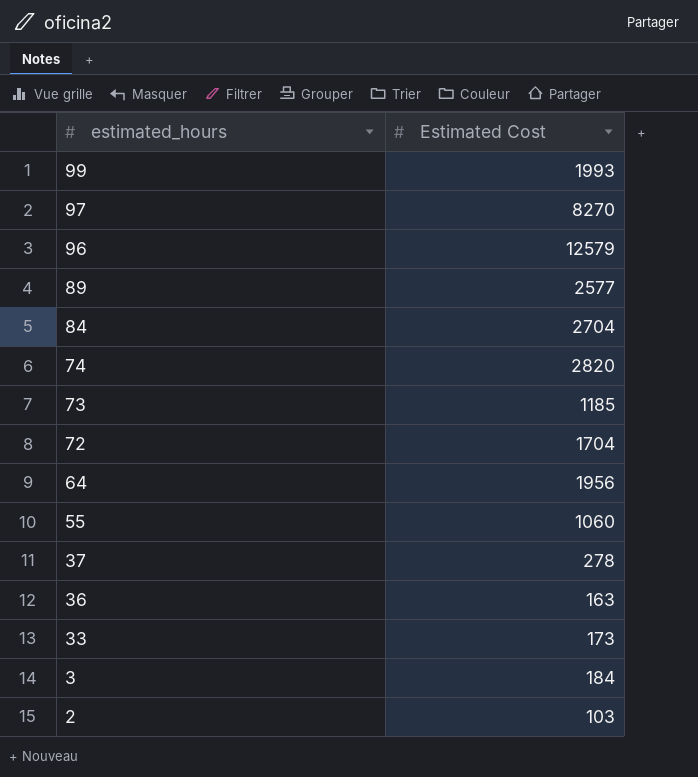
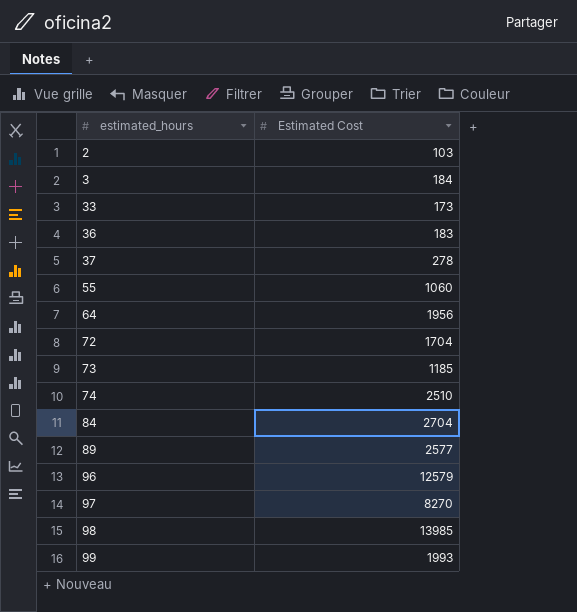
row order: estimated_hours descending -> estimated_hours ascending
36 | Estimated Cost: 163 -> 183
74 | Estimated Cost: 2820 -> 2510
row 98: none -> 13985

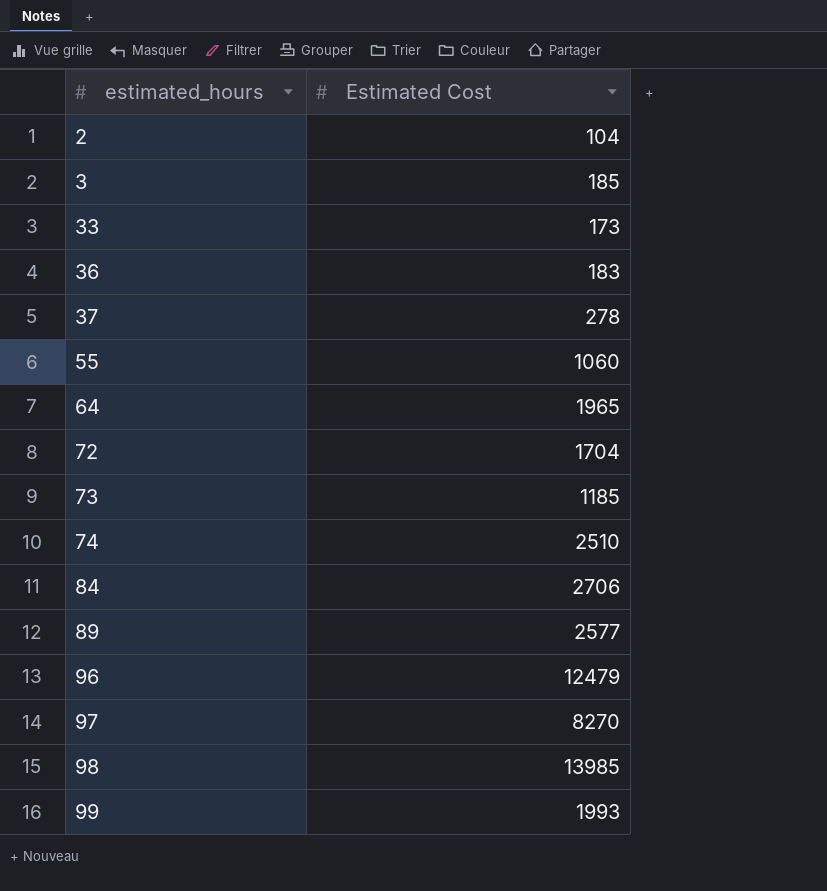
2 | Estimated Cost: 103 -> 104
3 | Estimated Cost: 184 -> 185
64 | Estimated Cost: 1956 -> 1965
84 | Estimated Cost: 2704 -> 2706
96 | Estimated Cost: 12579 -> 12479

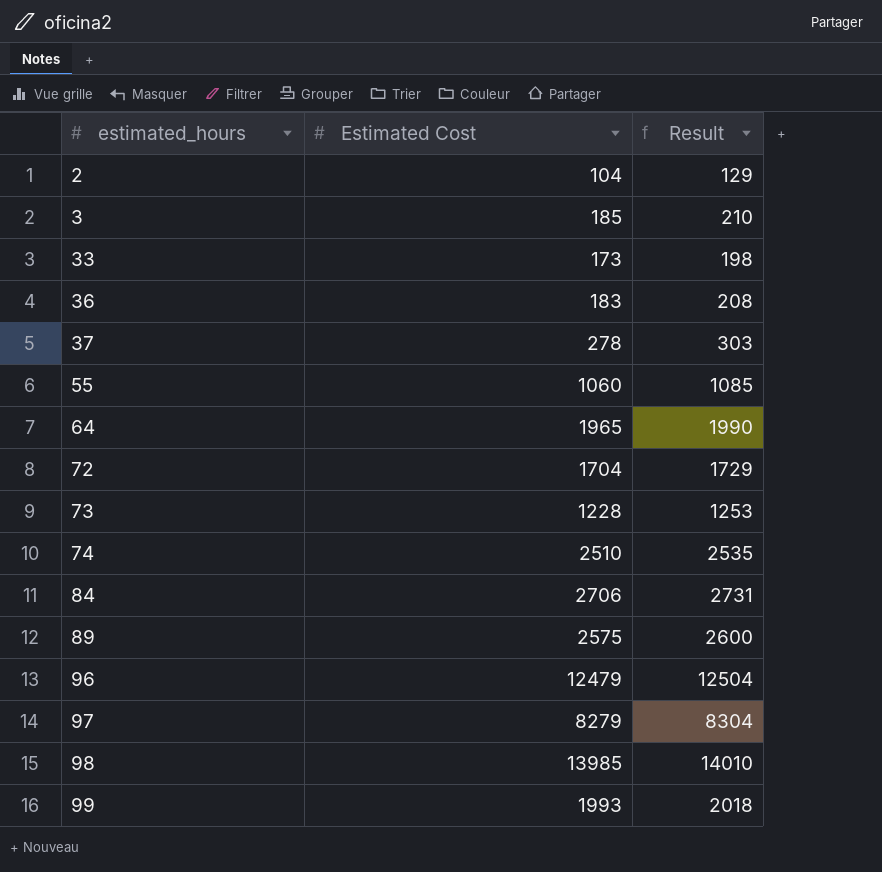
column Result | formula: none -> [Estimated Cost] + 25
73 | Estimated Cost: 1185 -> 1228
89 | Estimated Cost: 2577 -> 2575
97 | Estimated Cost: 8270 -> 8279

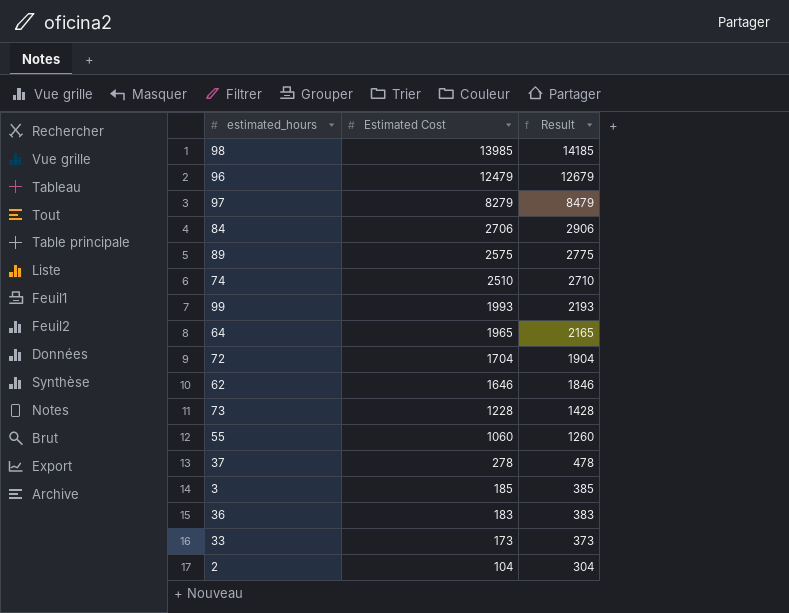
row order: estimated_hours ascending -> Estimated Cost descending
column Result | formula: [Estimated Cost] + 25 -> [Estimated Cost] + 200
row 62: none -> 1646 | 1846

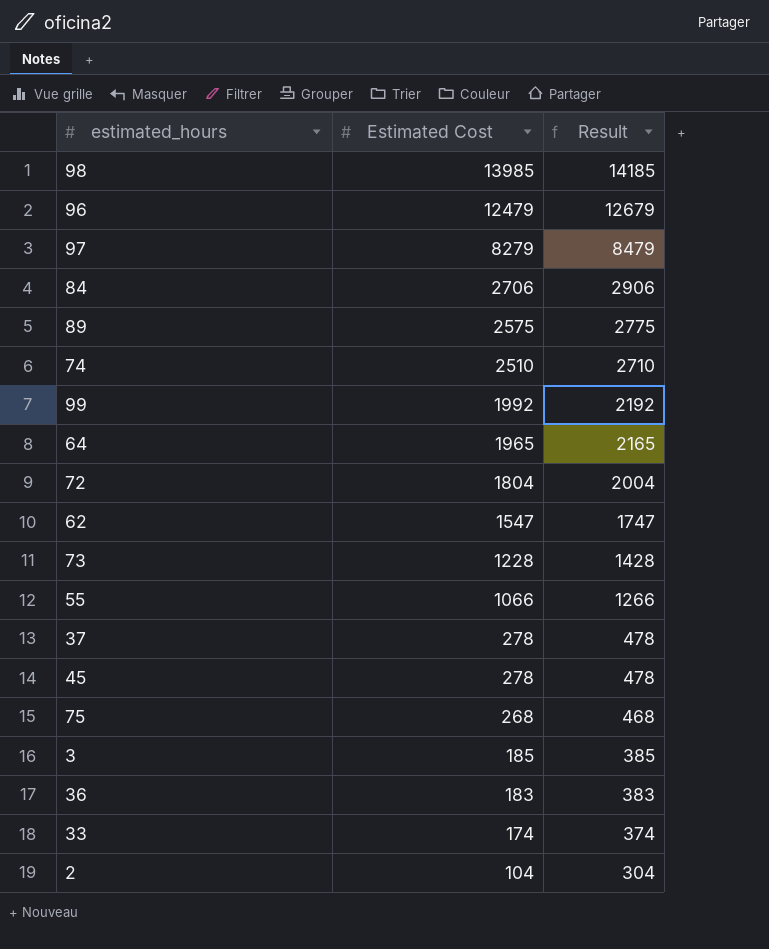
99 | Estimated Cost: 1993 -> 1992
99 | Result: 2193 -> 2192
72 | Estimated Cost: 1704 -> 1804
72 | Result: 1904 -> 2004
62 | Estimated Cost: 1646 -> 1547
62 | Result: 1846 -> 1747
55 | Estimated Cost: 1060 -> 1066
55 | Result: 1260 -> 1266
row 45: none -> 278 | 478
row 75: none -> 268 | 468
33 | Estimated Cost: 173 -> 174
33 | Result: 373 -> 374

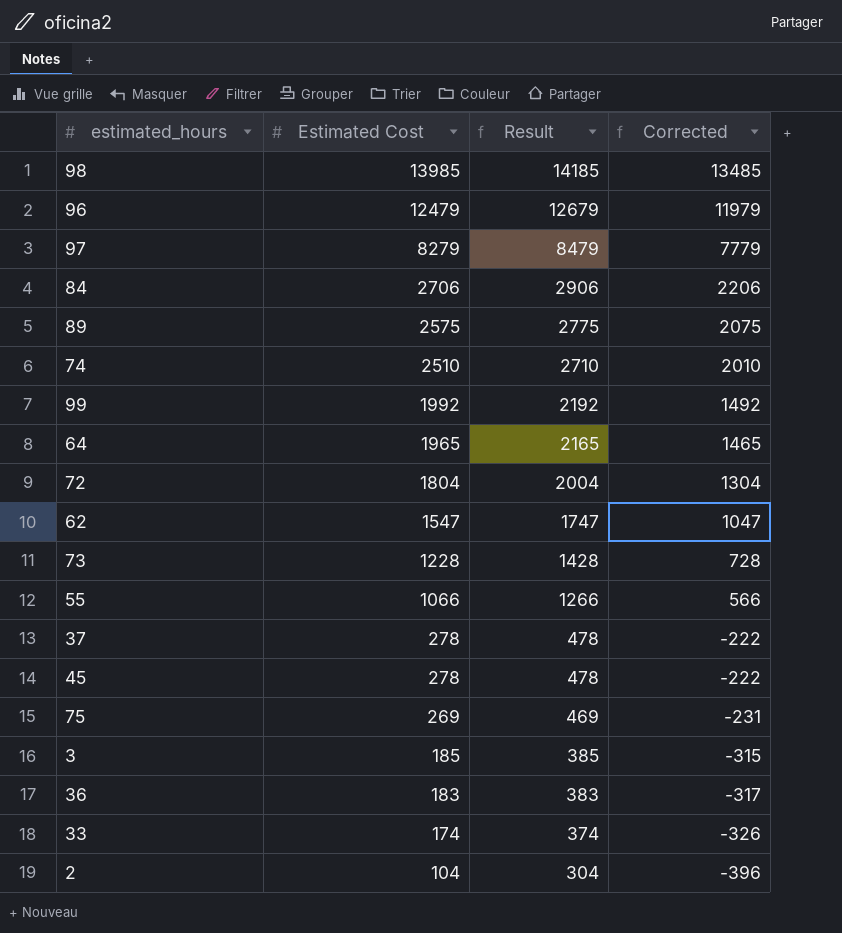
column Corrected | formula: none -> [Estimated Cost] - 500
75 | Estimated Cost: 268 -> 269
75 | Result: 468 -> 469

